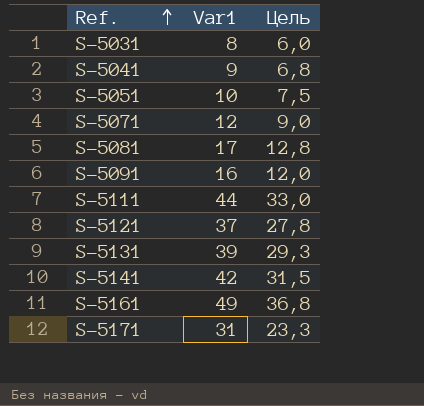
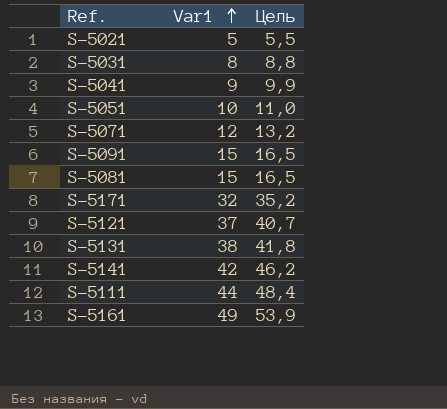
row order: Ref. ascending -> Var1 ascending
column Цель | formula: [Var1] * 0,75 -> [Var1] * 1,1
row S-5021: none -> 5 | 5,5
S-5091 | Var1: 16 -> 15
S-5081 | Var1: 17 -> 15
S-5171 | Var1: 31 -> 32
S-5131 | Var1: 39 -> 38

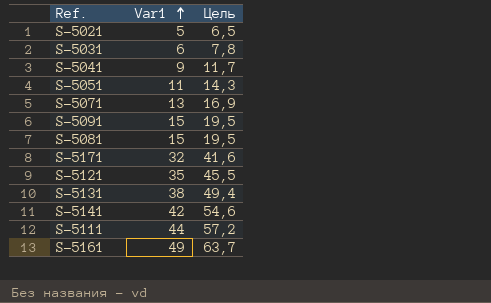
column Цель | formula: [Var1] * 1,1 -> [Var1] * 1,3
S-5031 | Var1: 8 -> 6
S-5051 | Var1: 10 -> 11
S-5071 | Var1: 12 -> 13
S-5121 | Var1: 37 -> 35

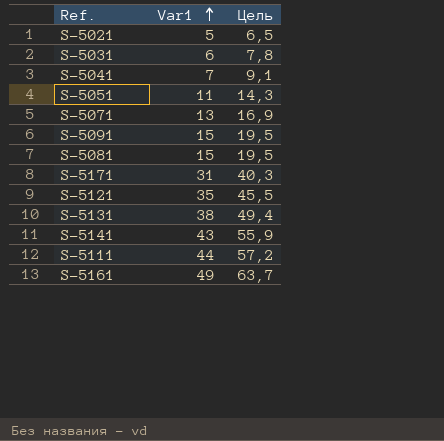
S-5041 | Var1: 9 -> 7
S-5041 | Цель: 11,7 -> 9,1
S-5171 | Var1: 32 -> 31
S-5171 | Цель: 41,6 -> 40,3
S-5141 | Var1: 42 -> 43
S-5141 | Цель: 54,6 -> 55,9

